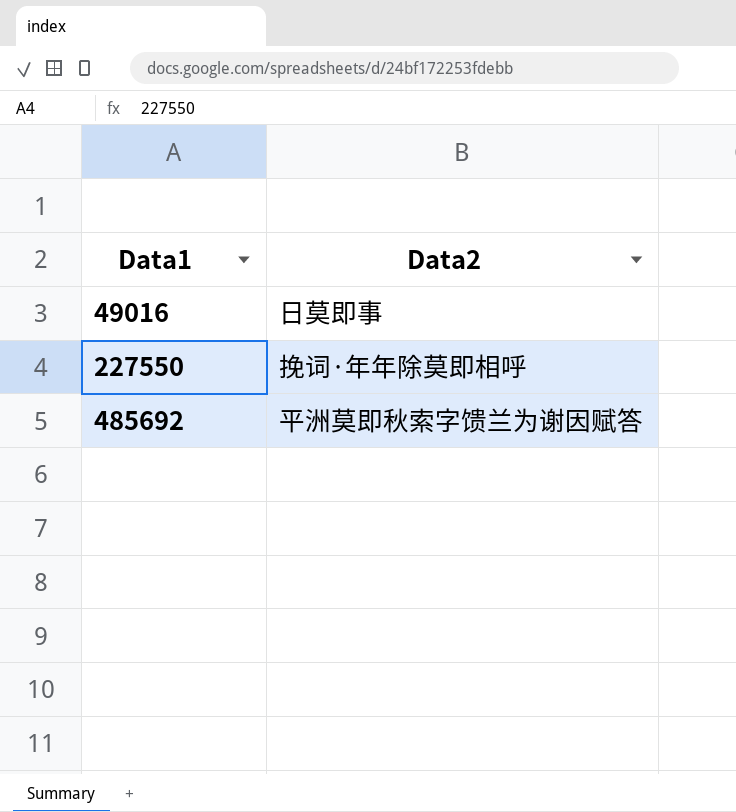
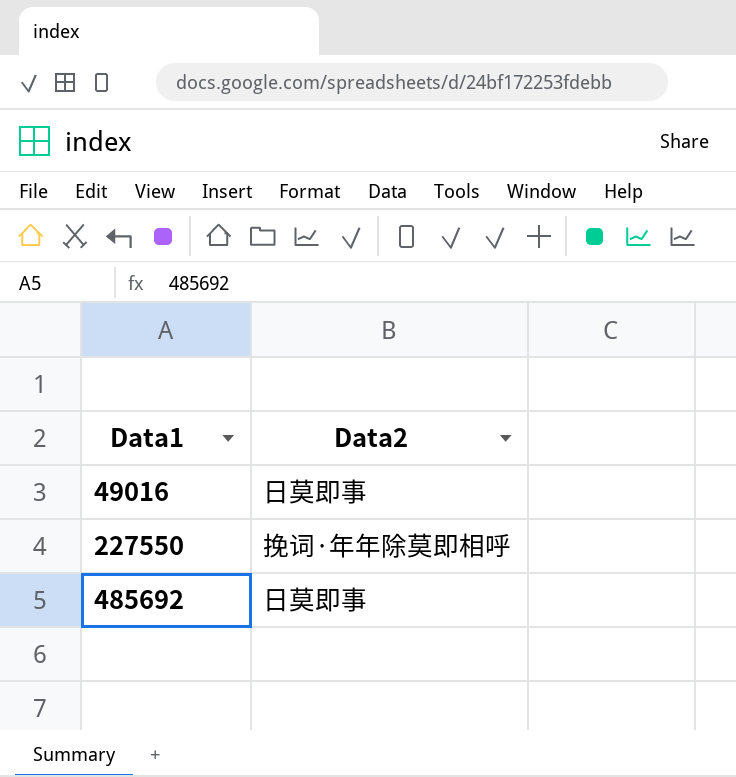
485692 | Data2: 平洲莫即秋索字馈兰为谢因赋答 -> 日莫即事

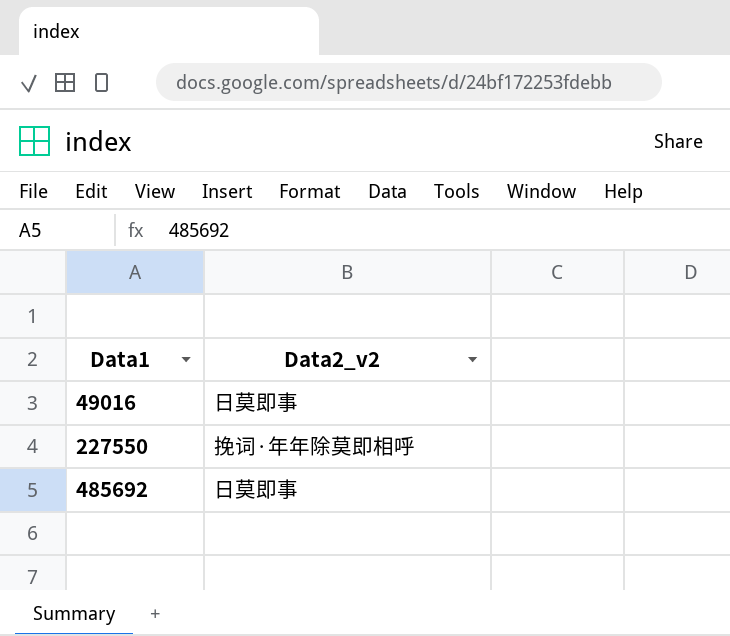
column name: Data2 -> Data2_v2

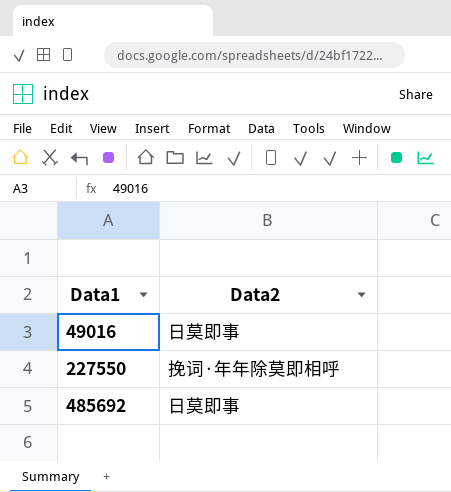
column name: Data2_v2 -> Data2

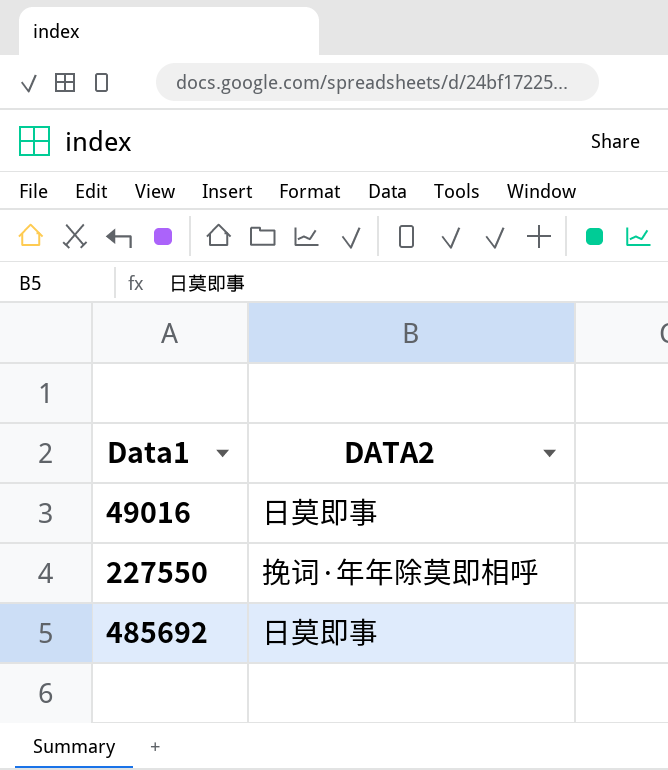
column name: Data2 -> DATA2

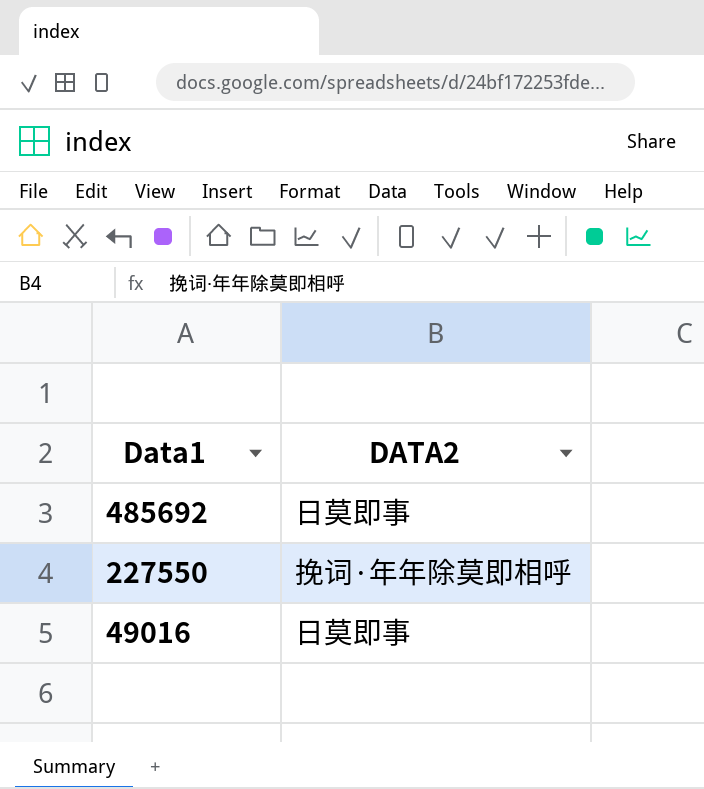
row order: Data1 ascending -> Data1 descending

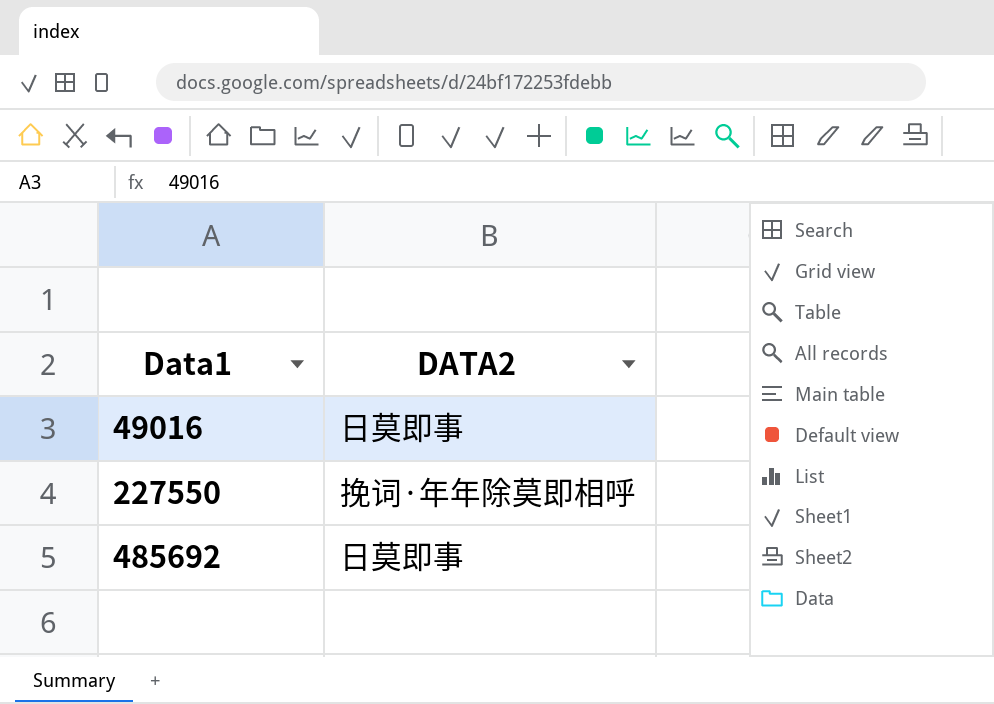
row order: Data1 descending -> Data1 ascending

